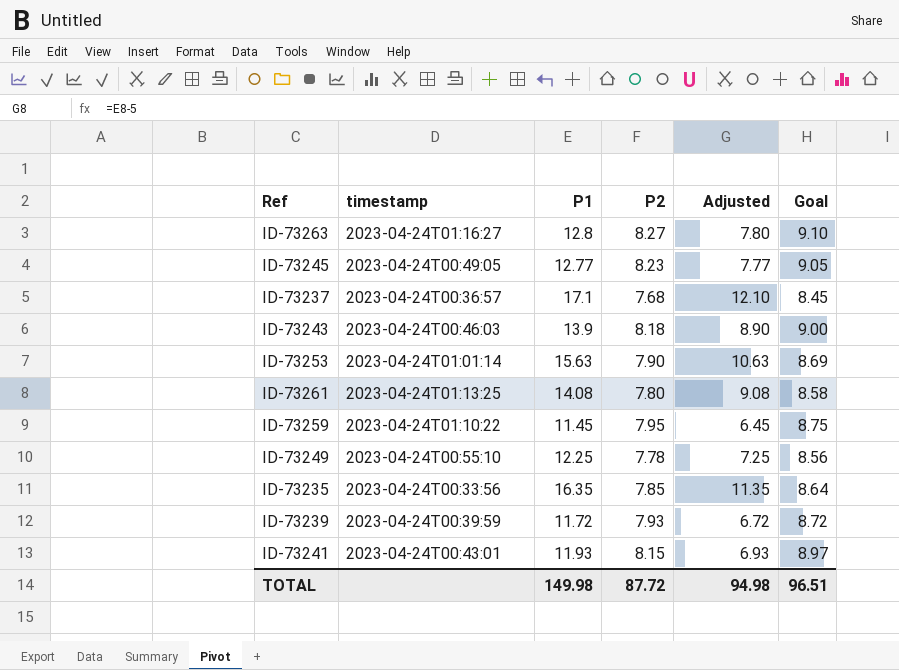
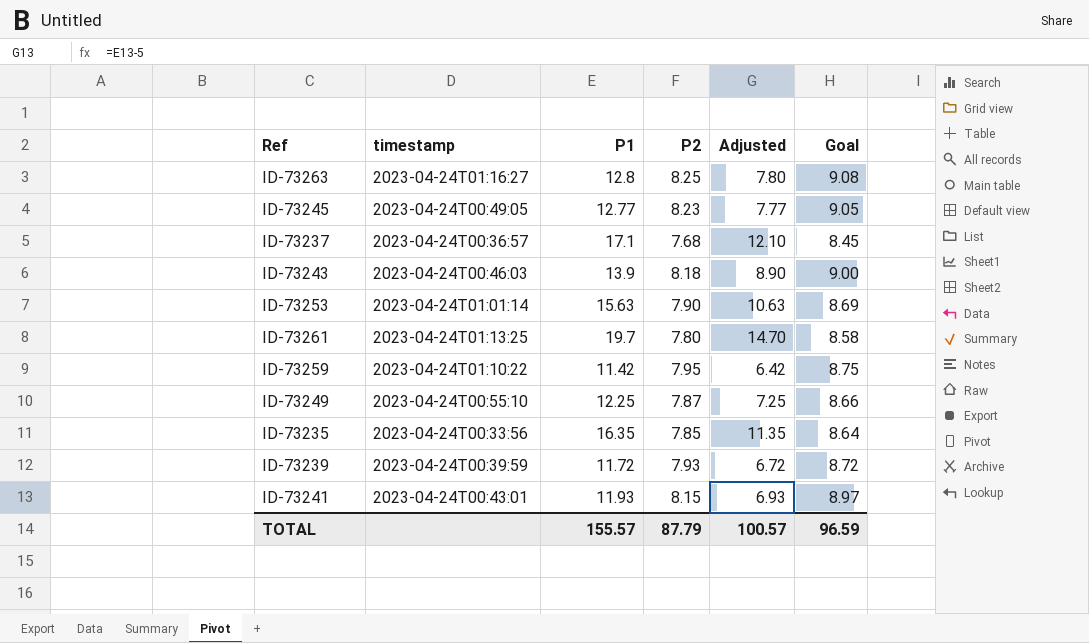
ID-73263 | P2: 8.27 -> 8.25
ID-73263 | Goal: 9.10 -> 9.08
ID-73261 | P1: 14.08 -> 19.7
ID-73261 | Adjusted: 9.08 -> 14.70
ID-73259 | P1: 11.45 -> 11.42
ID-73259 | Adjusted: 6.45 -> 6.42
ID-73249 | P2: 7.78 -> 7.87
ID-73249 | Goal: 8.56 -> 8.66
TOTAL | P1: 149.98 -> 155.57
TOTAL | P2: 87.72 -> 87.79
TOTAL | Adjusted: 94.98 -> 100.57
TOTAL | Goal: 96.51 -> 96.59

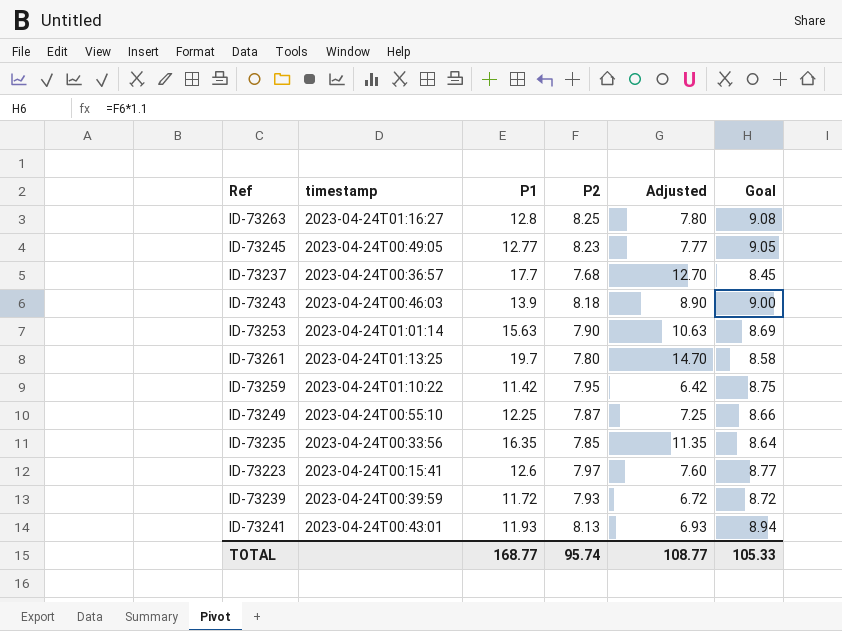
ID-73237 | P1: 17.1 -> 17.7
ID-73237 | Adjusted: 12.10 -> 12.70
row ID-73223: none -> 2023-04-24T00:15:41 | 12.6 | 7.97 | 7.60 | 8.77
ID-73241 | P2: 8.15 -> 8.13
ID-73241 | Goal: 8.97 -> 8.94
TOTAL | P1: 155.57 -> 168.77
TOTAL | P2: 87.79 -> 95.74
TOTAL | Adjusted: 100.57 -> 108.77
TOTAL | Goal: 96.59 -> 105.33

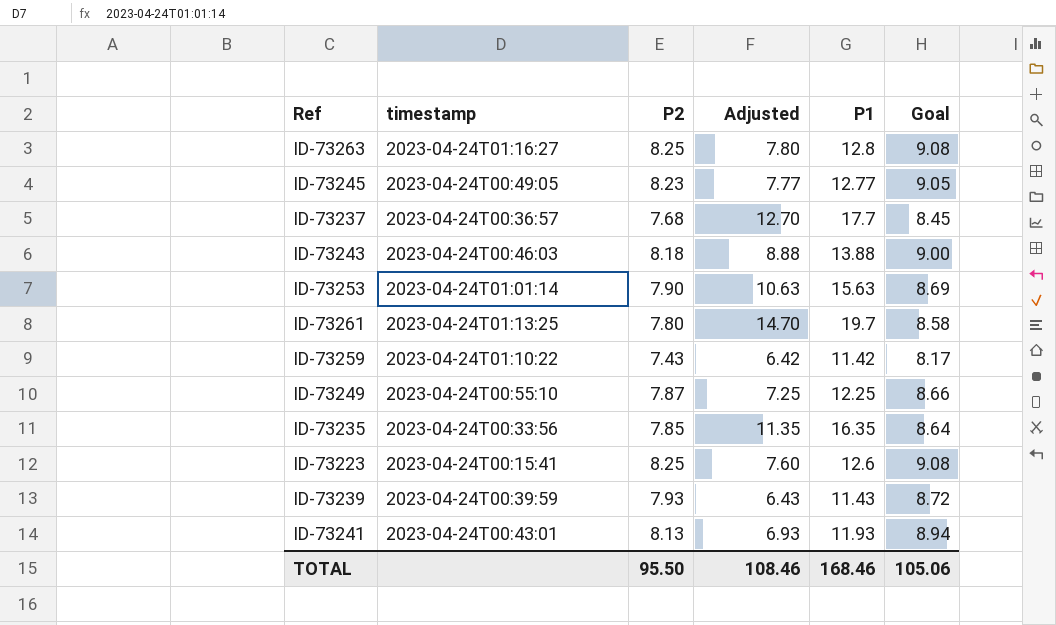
column P1 | position: 3 -> 5
ID-73243 | Adjusted: 8.90 -> 8.88
ID-73243 | P1: 13.9 -> 13.88
ID-73259 | P2: 7.95 -> 7.43
ID-73259 | Goal: 8.75 -> 8.17
ID-73223 | P2: 7.97 -> 8.25
ID-73223 | Goal: 8.77 -> 9.08
ID-73239 | Adjusted: 6.72 -> 6.43
ID-73239 | P1: 11.72 -> 11.43
TOTAL | P2: 95.74 -> 95.50
TOTAL | Adjusted: 108.77 -> 108.46
TOTAL | P1: 168.77 -> 168.46
TOTAL | Goal: 105.33 -> 105.06

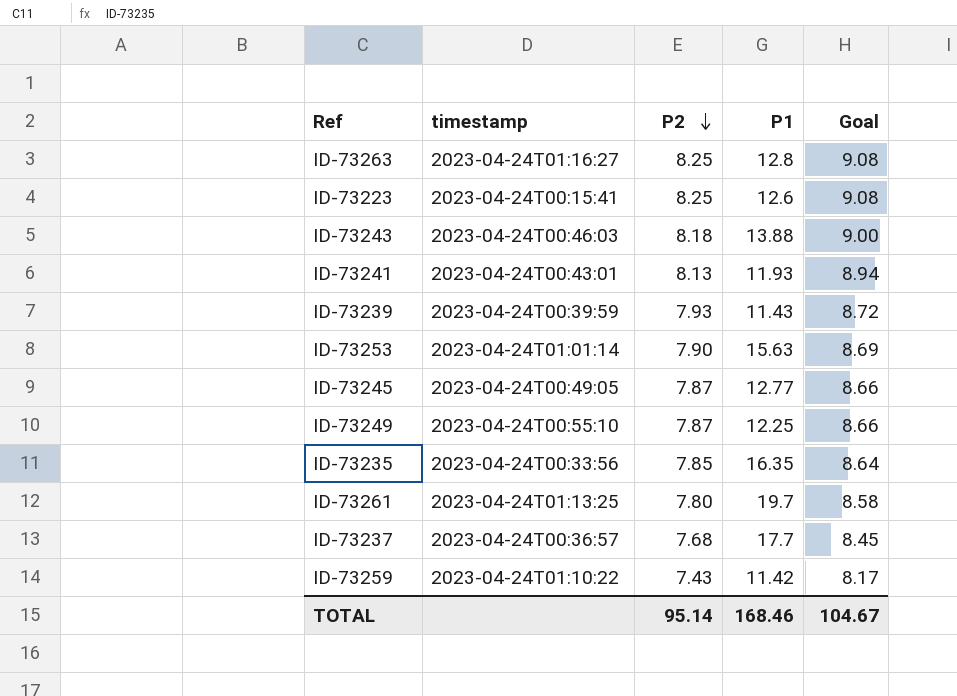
row order: none -> P2 descending
column Adjusted | formula: [P1] - 5 -> none
ID-73245 | P2: 8.23 -> 7.87
ID-73245 | Goal: 9.05 -> 8.66
TOTAL | P2: 95.50 -> 95.14
TOTAL | Goal: 105.06 -> 104.67

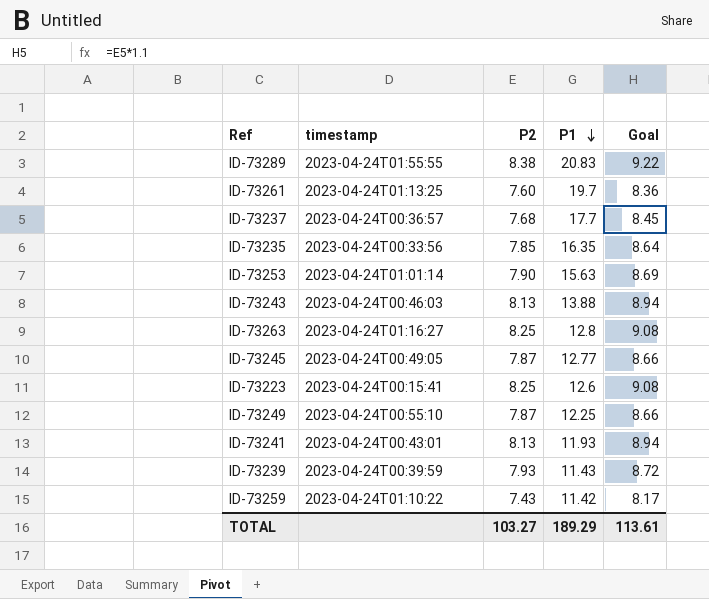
row order: P2 descending -> P1 descending
row ID-73289: none -> 2023-04-24T01:55:55 | 8.38 | 20.83 | 9.22
ID-73261 | P2: 7.80 -> 7.60
ID-73261 | Goal: 8.58 -> 8.36
ID-73243 | P2: 8.18 -> 8.13
ID-73243 | Goal: 9.00 -> 8.94
TOTAL | P2: 95.14 -> 103.27
TOTAL | P1: 168.46 -> 189.29
TOTAL | Goal: 104.67 -> 113.61

